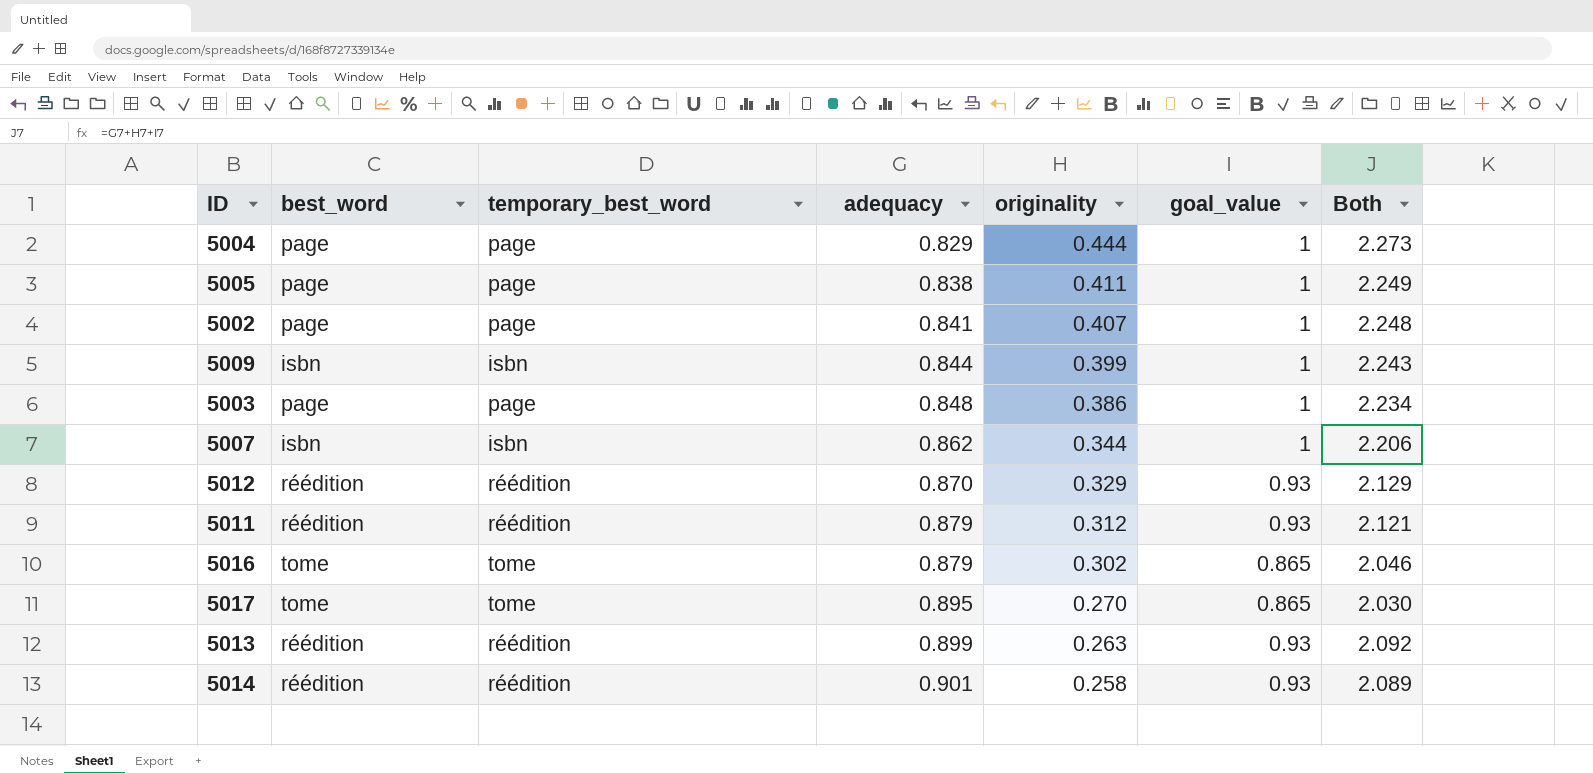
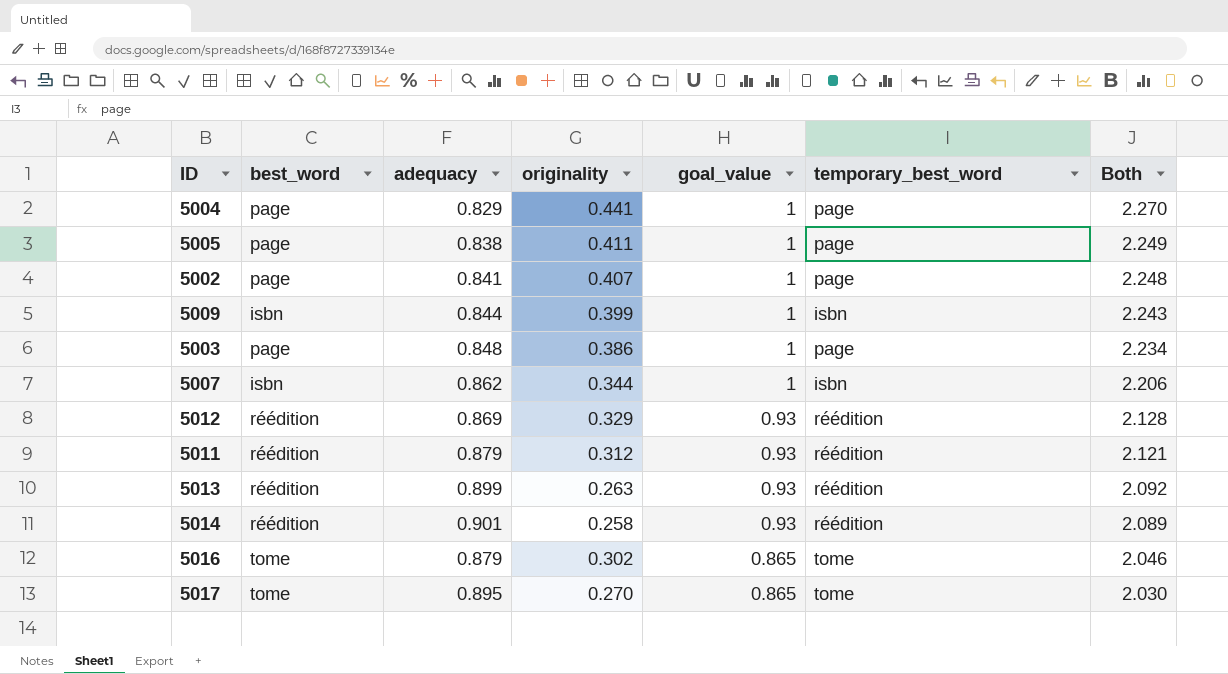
row order: adequacy ascending -> goal_value descending
column temporary_best_word | position: 3 -> 6
5004 | originality: 0.444 -> 0.441
5004 | Both: 2.273 -> 2.270
5012 | adequacy: 0.870 -> 0.869
5012 | Both: 2.129 -> 2.128

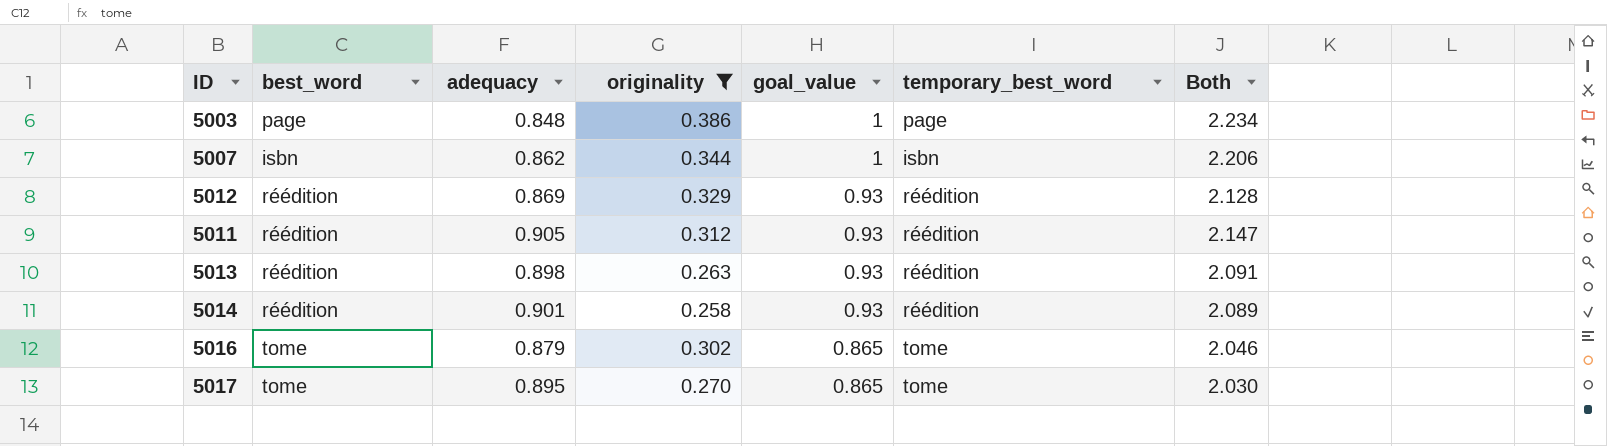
filter: none -> originality <= 0.386
5011 | adequacy: 0.879 -> 0.905
5011 | Both: 2.121 -> 2.147
5013 | adequacy: 0.899 -> 0.898
5013 | Both: 2.092 -> 2.091

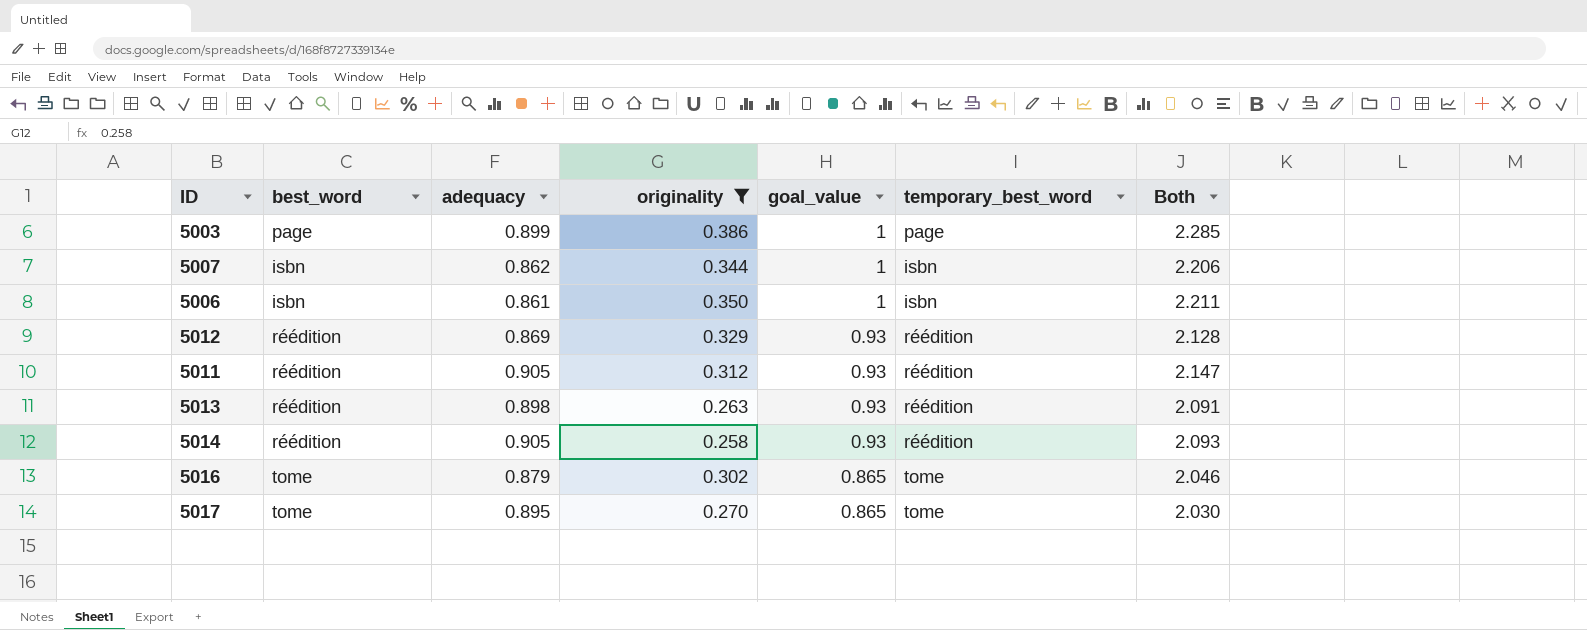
5003 | adequacy: 0.848 -> 0.899
5003 | Both: 2.234 -> 2.285
row 5006: none -> isbn | 0.861 | 0.350 | 1 | isbn | 2.211
5014 | adequacy: 0.901 -> 0.905
5014 | Both: 2.089 -> 2.093

